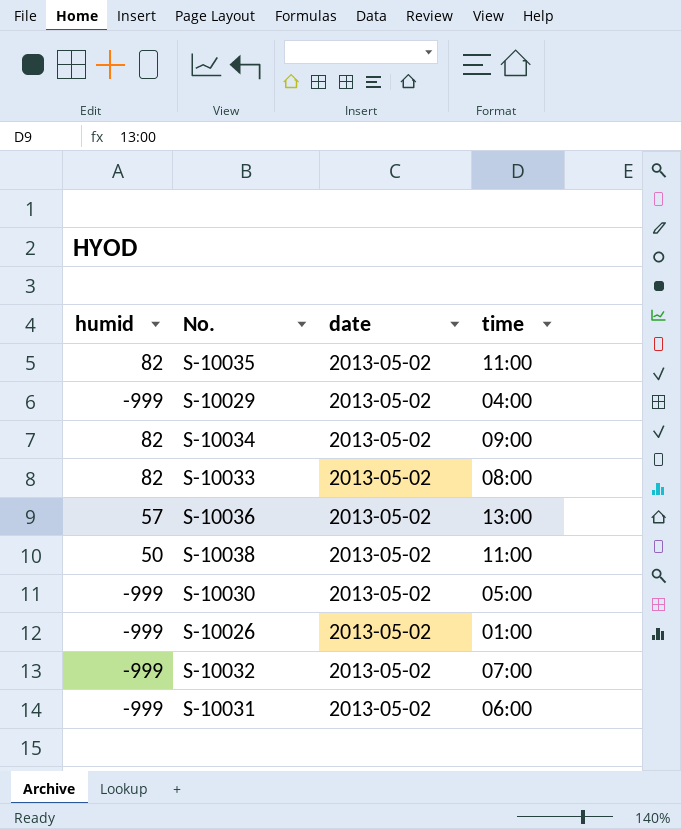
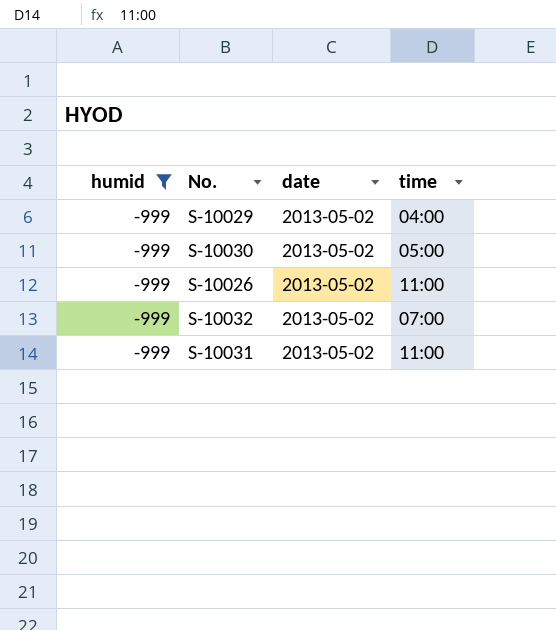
filter: none -> humid = -999
S-10026 | time: 01:00 -> 11:00
S-10031 | time: 06:00 -> 11:00

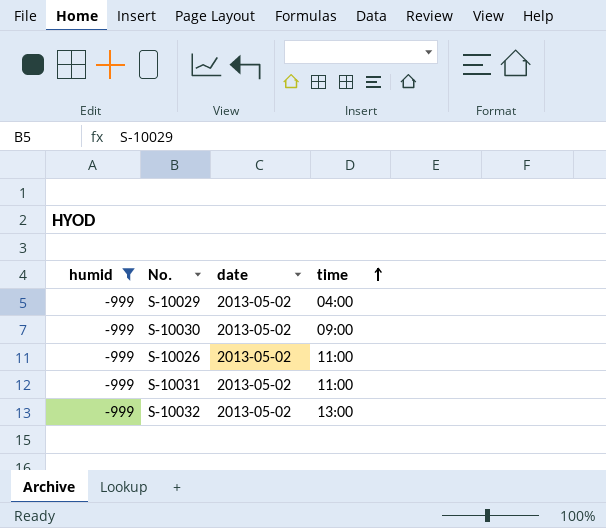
row order: none -> time ascending
S-10030 | time: 05:00 -> 09:00
S-10032 | time: 07:00 -> 13:00

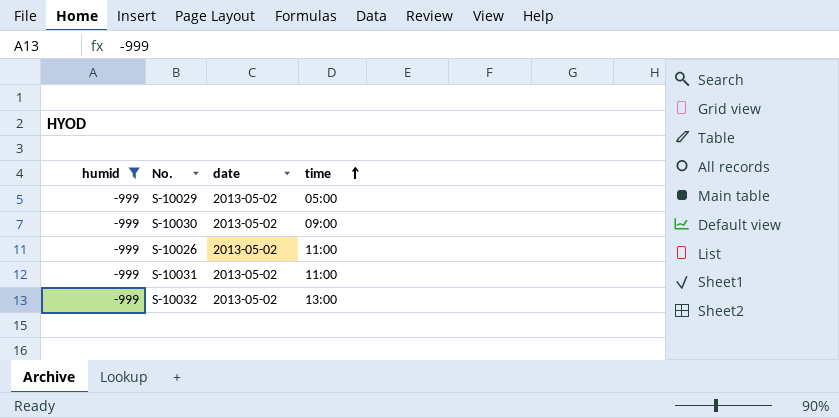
S-10029 | time: 04:00 -> 05:00

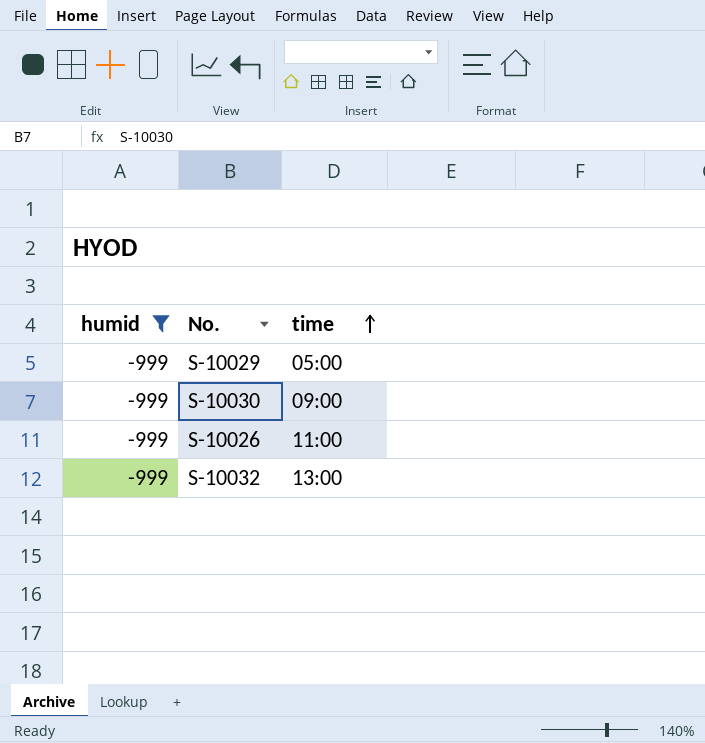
column date | position: 3 -> none
row S-10031: -999 | 2013-05-02 | 11:00 -> none

